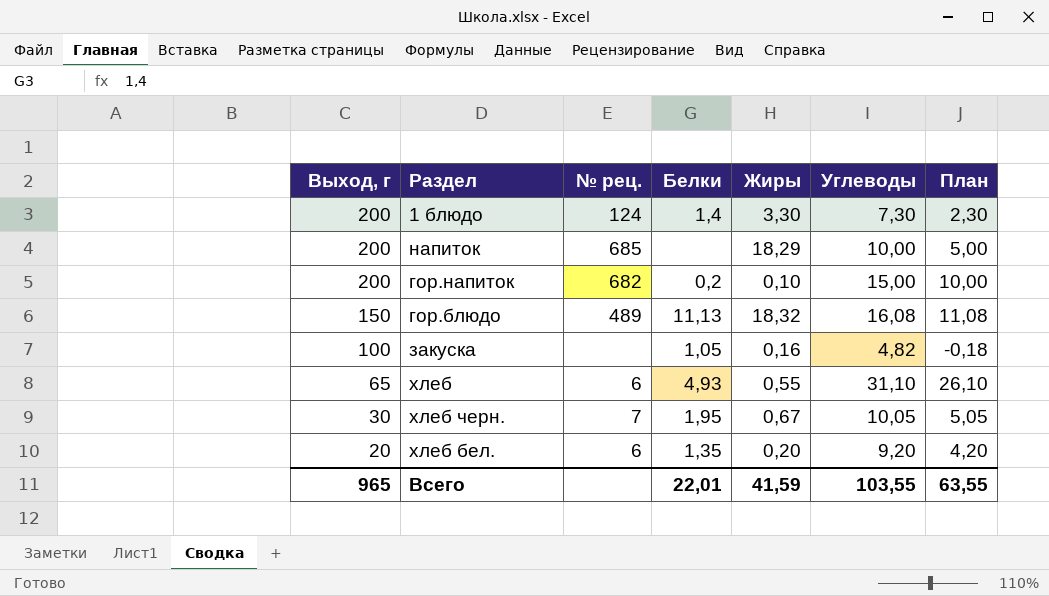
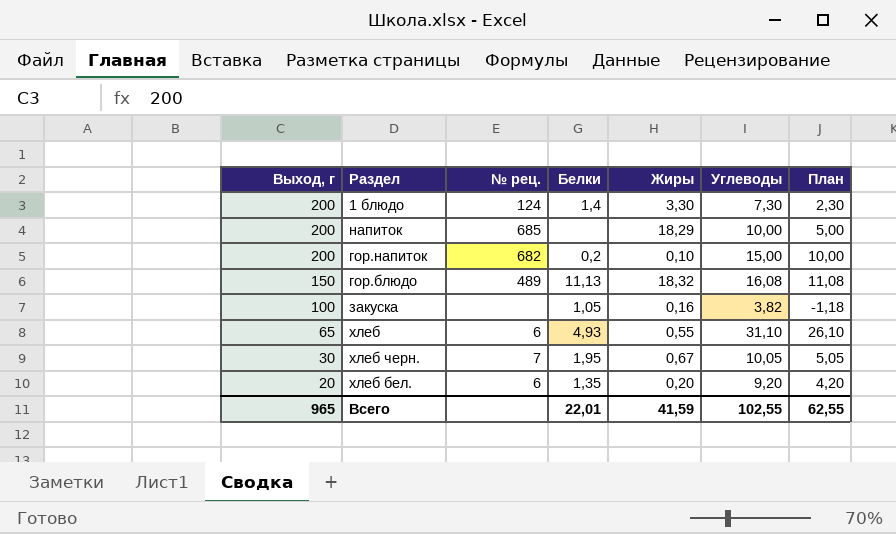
закуска | Углеводы: 4,82 -> 3,82
закуска | План: -0,18 -> -1,18
Всего | Углеводы: 103,55 -> 102,55
Всего | План: 63,55 -> 62,55

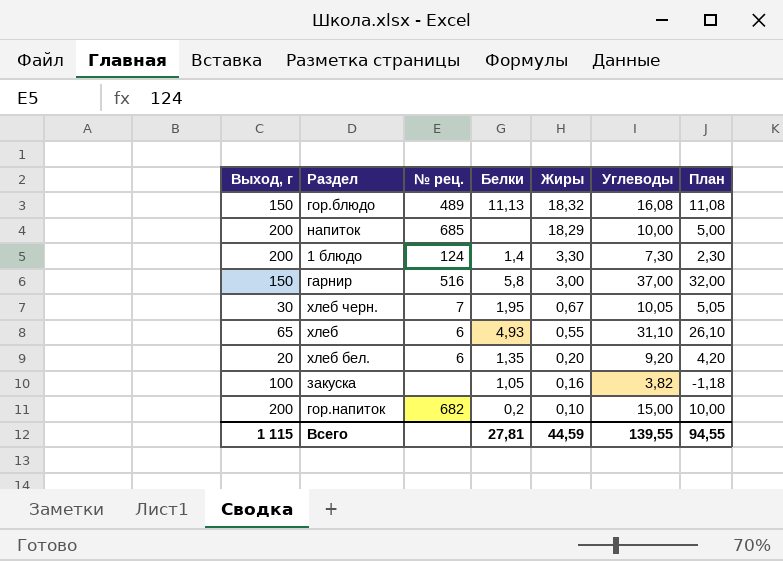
row order: Выход, г descending -> Жиры descending
row гарнир: none -> 150 | 516 | 5,8 | 3,00 | 37,00 | 32,00
Всего | Выход, г: 965 -> 1 115
Всего | Белки: 22,01 -> 27,81
Всего | Жиры: 41,59 -> 44,59
Всего | Углеводы: 102,55 -> 139,55
Всего | План: 62,55 -> 94,55

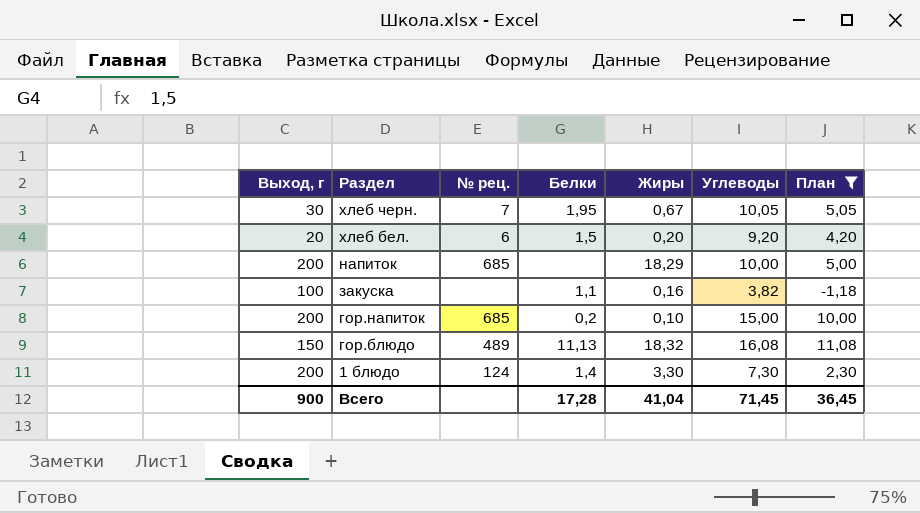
filter: none -> План <= 11,08
row order: Жиры descending -> Раздел descending
хлеб бел. | Белки: 1,35 -> 1,5
закуска | Белки: 1,05 -> 1,1
гор.напиток | № рец.: 682 -> 685
Всего | Выход, г: 1 115 -> 900
Всего | Белки: 27,81 -> 17,28
Всего | Жиры: 44,59 -> 41,04
Всего | Углеводы: 139,55 -> 71,45
Всего | План: 94,55 -> 36,45

